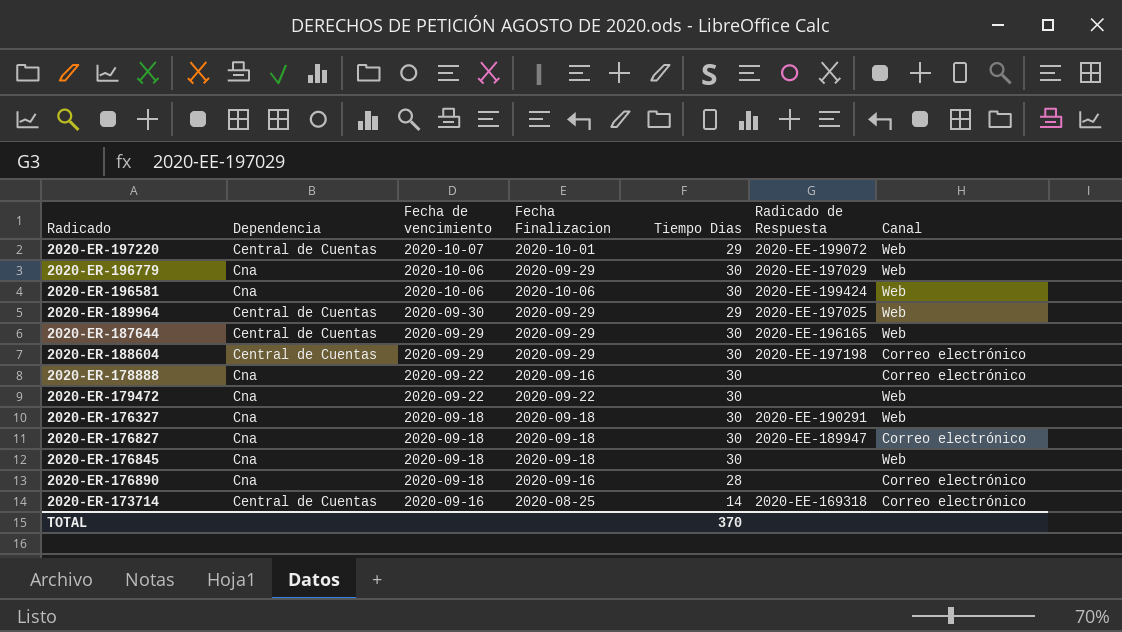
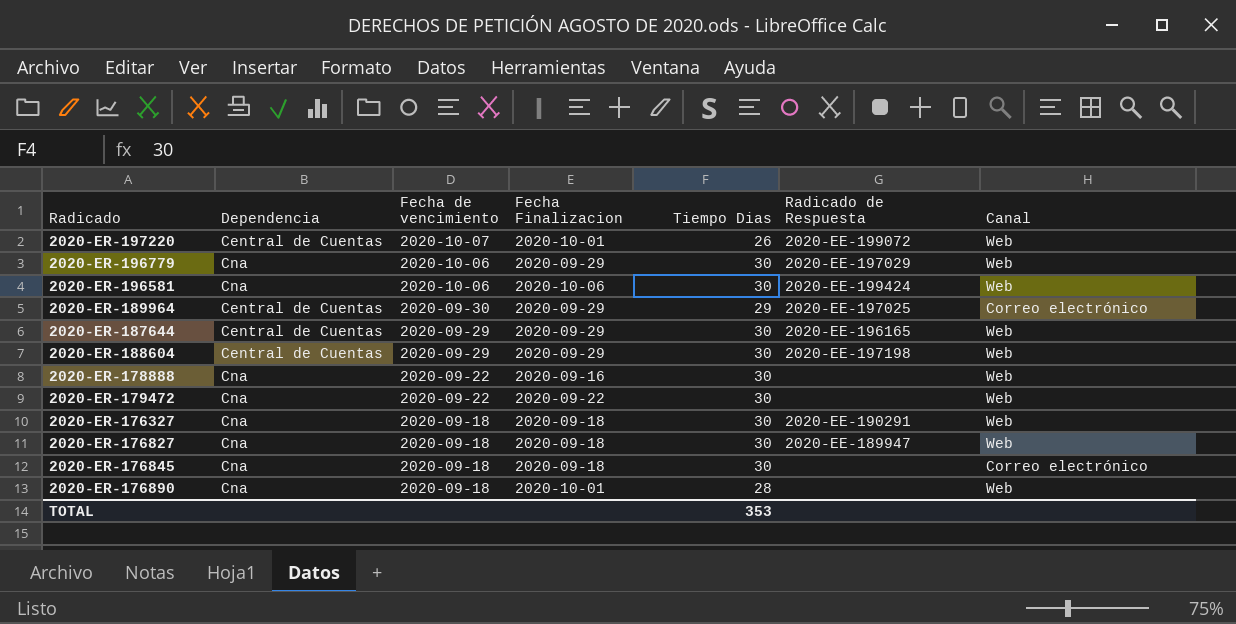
row 2020-ER-173714: Central de Cuentas | 2020-09-16 | 2020-08-25 | 14 | 2020-EE-169318 | Correo electrónico -> none
2020-ER-197220 | Tiempo Dias: 29 -> 26
2020-ER-189964 | Canal: Web -> Correo electrónico
2020-ER-188604 | Canal: Correo electrónico -> Web
2020-ER-178888 | Canal: Correo electrónico -> Web
2020-ER-176827 | Canal: Correo electrónico -> Web
2020-ER-176845 | Canal: Web -> Correo electrónico
2020-ER-176890 | Fecha Finalizacion: 2020-09-16 -> 2020-10-01
2020-ER-176890 | Canal: Correo electrónico -> Web
TOTAL | Tiempo Dias: 370 -> 353

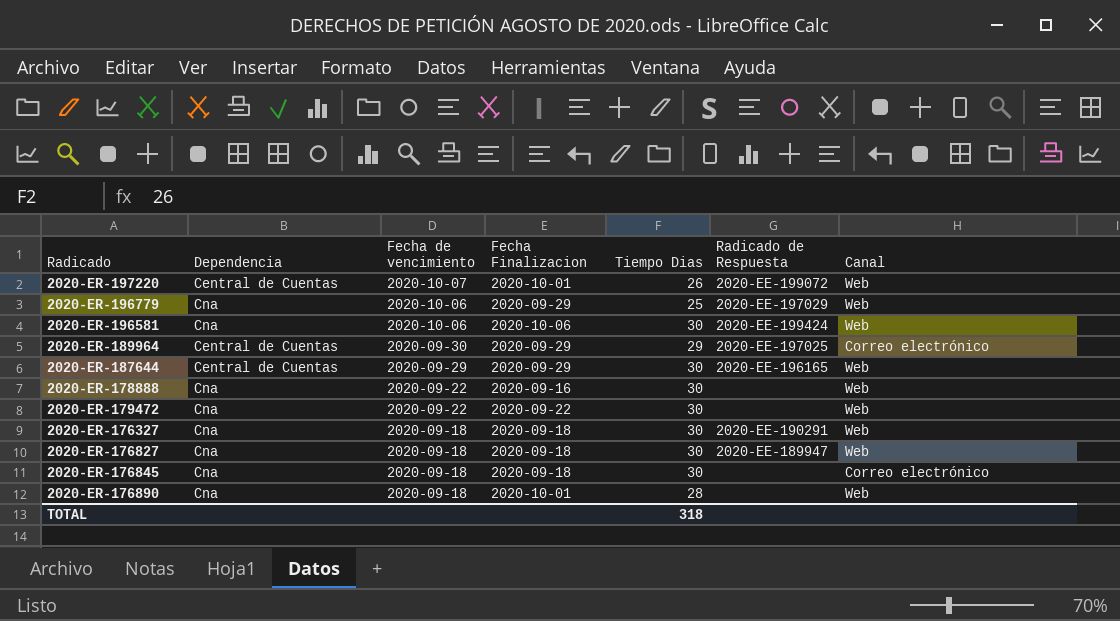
row 2020-ER-188604: Central de Cuentas | 2020-09-29 | 2020-09-29 | 30 | 2020-EE-197198 | Web -> none
2020-ER-196779 | Tiempo Dias: 30 -> 25
TOTAL | Tiempo Dias: 353 -> 318

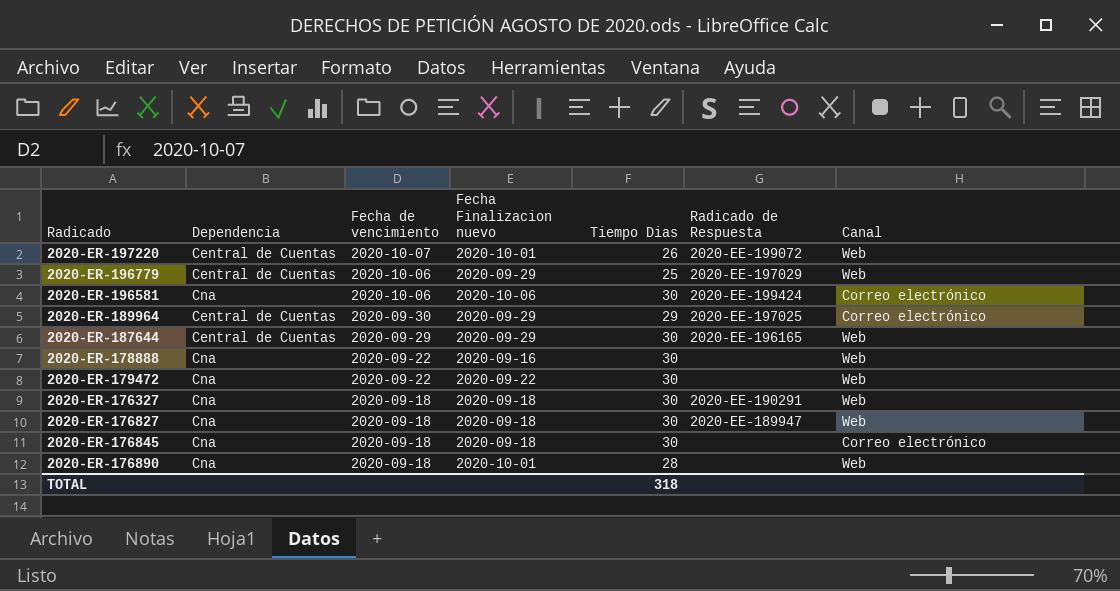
column name: Fecha Finalizacion -> Fecha Finalizacion nuevo
2020-ER-196779 | Dependencia: Cna -> Central de Cuentas
2020-ER-196581 | Canal: Web -> Correo electrónico

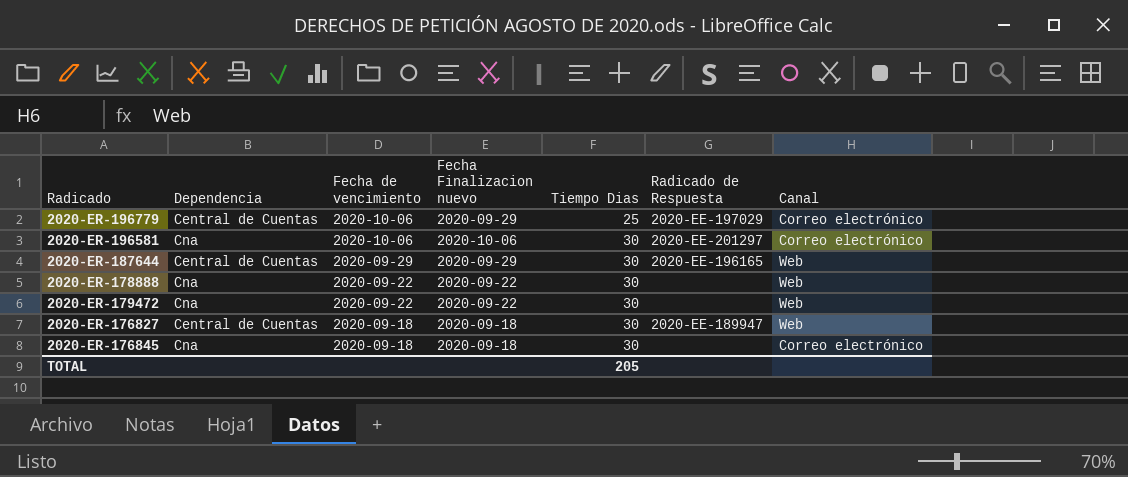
row 2020-ER-197220: Central de Cuentas | 2020-10-07 | 2020-10-01 | 26 | 2020-EE-199072 | Web -> none
row 2020-ER-189964: Central de Cuentas | 2020-09-30 | 2020-09-29 | 29 | 2020-EE-197025 | Correo electrónico -> none
row 2020-ER-176327: Cna | 2020-09-18 | 2020-09-18 | 30 | 2020-EE-190291 | Web -> none
row 2020-ER-176890: Cna | 2020-09-18 | 2020-10-01 | 28 | none | Web -> none
2020-ER-196779 | Canal: Web -> Correo electrónico
2020-ER-196581 | Radicado de Respuesta: 2020-EE-199424 -> 2020-EE-201297
2020-ER-178888 | Fecha Finalizacion nuevo: 2020-09-16 -> 2020-09-22
2020-ER-176827 | Dependencia: Cna -> Central de Cuentas
TOTAL | Tiempo Dias: 318 -> 205

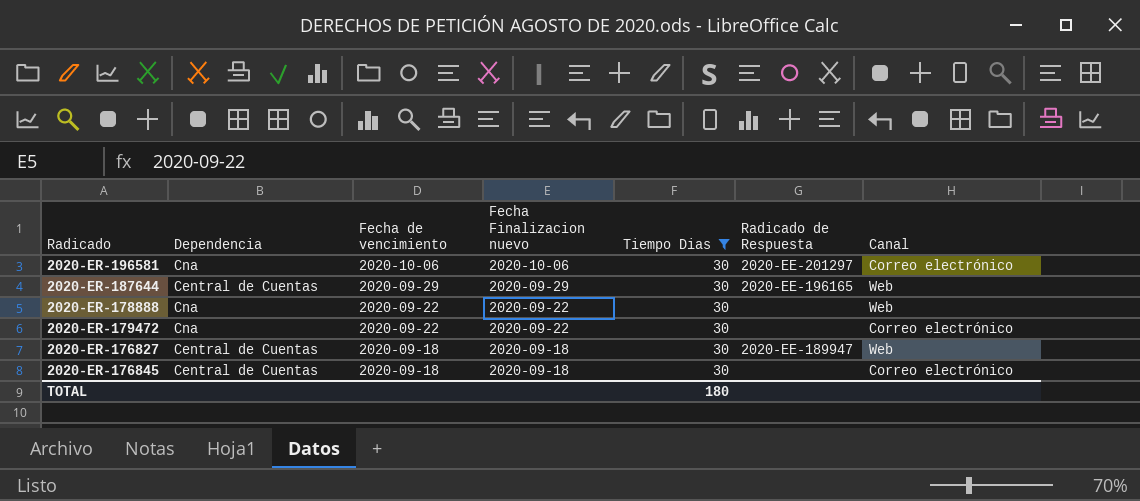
filter: none -> Tiempo Dias = 30
2020-ER-179472 | Canal: Web -> Correo electrónico
2020-ER-176845 | Dependencia: Cna -> Central de Cuentas
TOTAL | Tiempo Dias: 205 -> 180

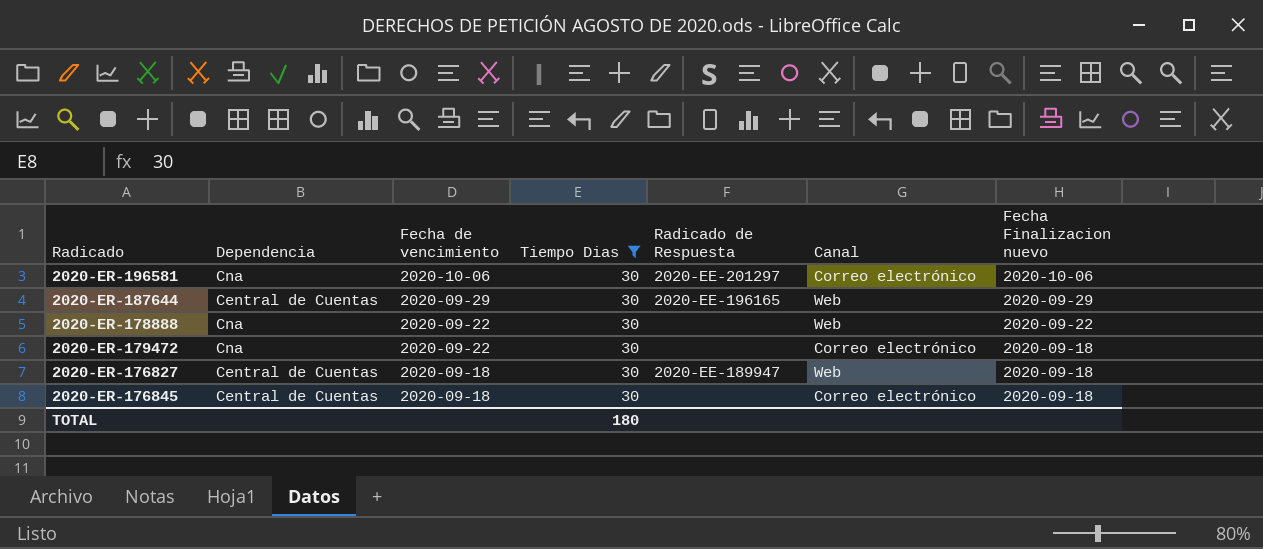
column Fecha Finalizacion nuevo | position: 4 -> 7
2020-ER-179472 | Fecha Finalizacion nuevo: 2020-09-22 -> 2020-09-18

